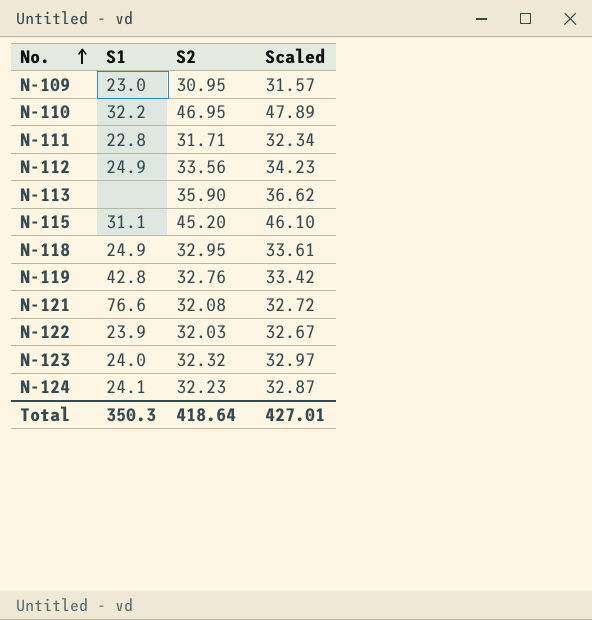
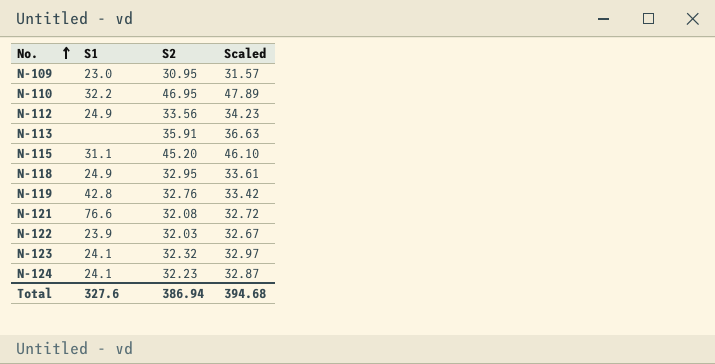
row N-111: 22.8 | 31.71 | 32.34 -> none
N-113 | S2: 35.90 -> 35.91
N-113 | Scaled: 36.62 -> 36.63
N-123 | S1: 24.0 -> 24.1
Total | S1: 350.3 -> 327.6
Total | S2: 418.64 -> 386.94
Total | Scaled: 427.01 -> 394.68

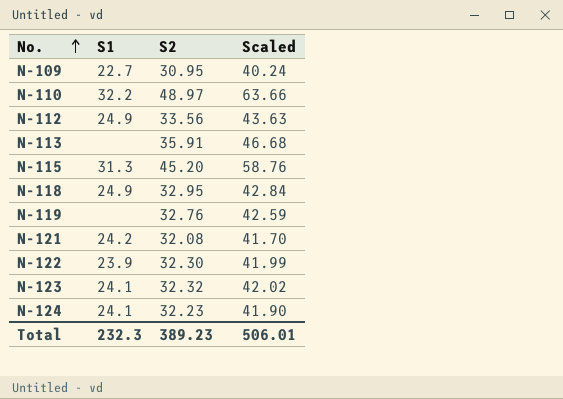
column Scaled | formula: [S2] * 1.02 -> [S2] * 1.3
N-109 | S1: 23.0 -> 22.7
N-110 | S2: 46.95 -> 48.97
N-115 | S1: 31.1 -> 31.3
N-119 | S1: 42.8 -> none
N-121 | S1: 76.6 -> 24.2
N-122 | S2: 32.03 -> 32.30
Total | S1: 327.6 -> 232.3
Total | S2: 386.94 -> 389.23
Total | Scaled: 394.68 -> 506.01

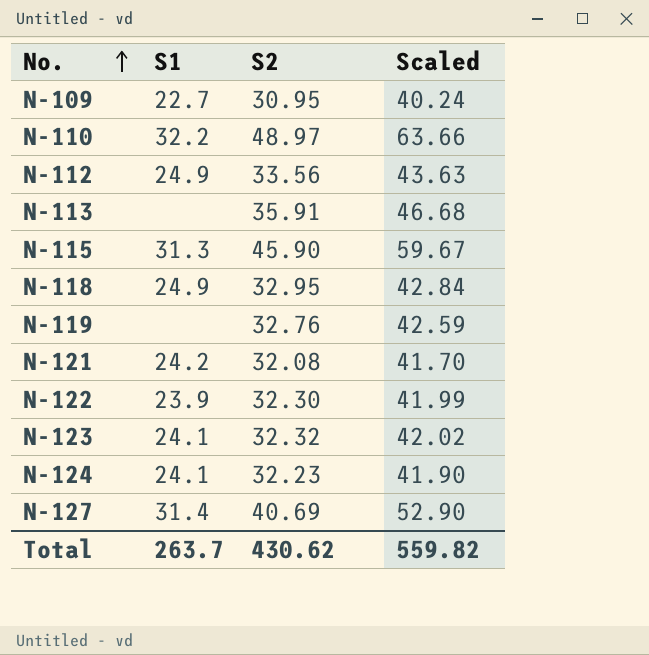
N-115 | S2: 45.20 -> 45.90
N-115 | Scaled: 58.76 -> 59.67
row N-127: none -> 31.4 | 40.69 | 52.90
Total | S1: 232.3 -> 263.7
Total | S2: 389.23 -> 430.62
Total | Scaled: 506.01 -> 559.82

